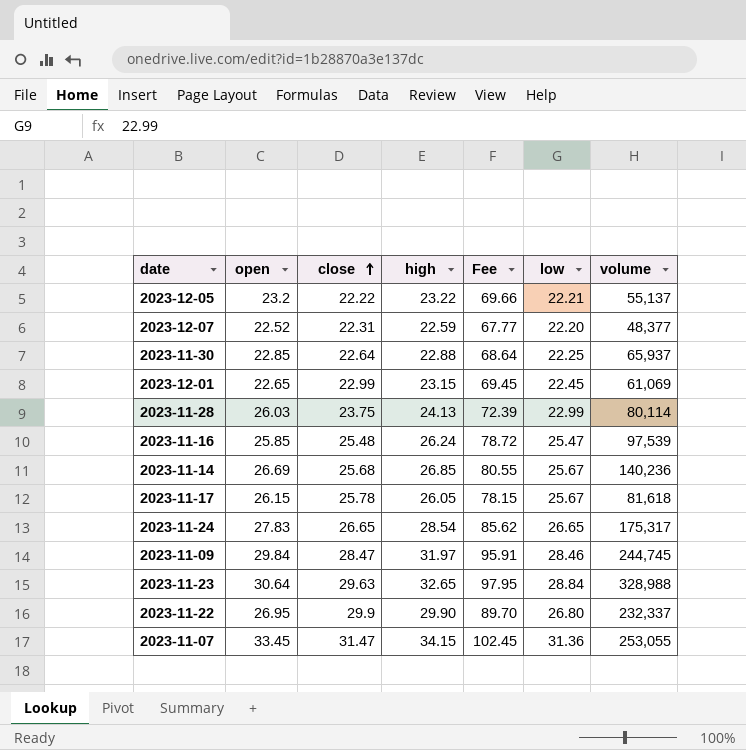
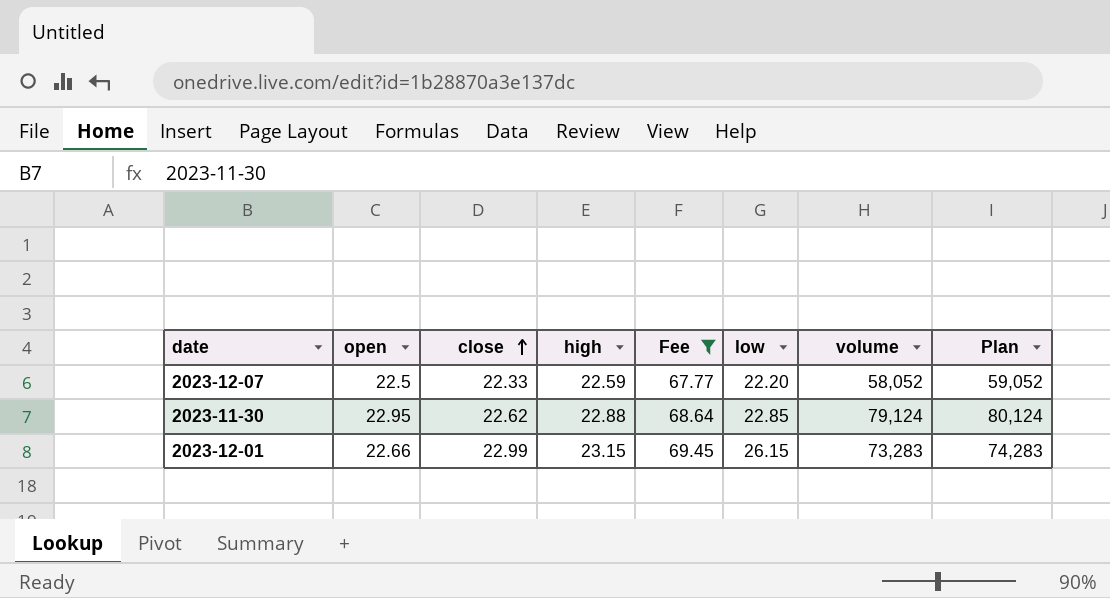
filter: none -> Fee <= 69.45
column Plan | formula: none -> [volume] + 1000
2023-12-07 | open: 22.52 -> 22.5
2023-12-07 | close: 22.31 -> 22.33
2023-12-07 | volume: 48,377 -> 58,052
2023-11-30 | open: 22.85 -> 22.95
2023-11-30 | close: 22.64 -> 22.62
2023-11-30 | low: 22.25 -> 22.85
2023-11-30 | volume: 65,937 -> 79,124
2023-12-01 | open: 22.65 -> 22.66
2023-12-01 | low: 22.45 -> 26.15
2023-12-01 | volume: 61,069 -> 73,283

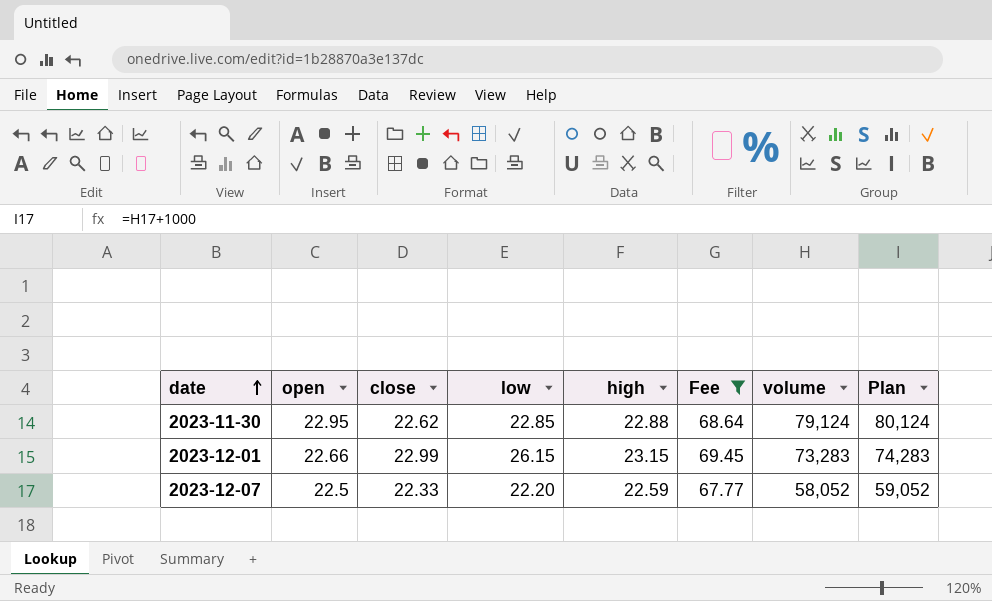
row order: close ascending -> date ascending
column low | position: 6 -> 4

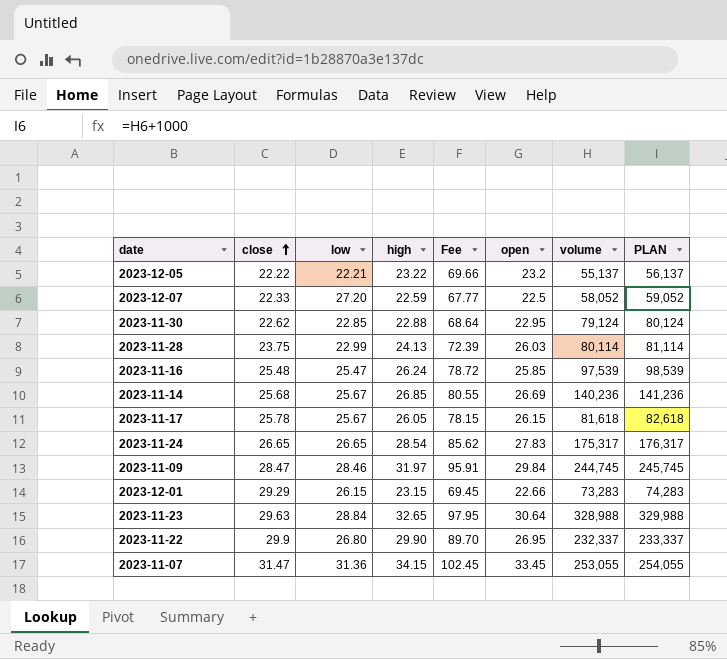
filter: Fee <= 69.45 -> none
row order: date ascending -> close ascending
column open | position: 2 -> 6
column name: Plan -> PLAN
2023-12-07 | low: 22.20 -> 27.20
2023-12-01 | close: 22.99 -> 29.29

